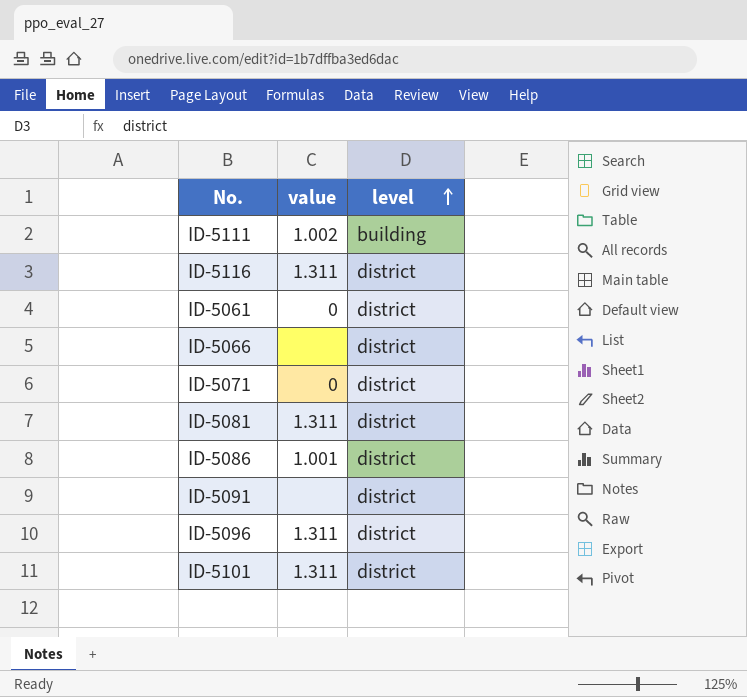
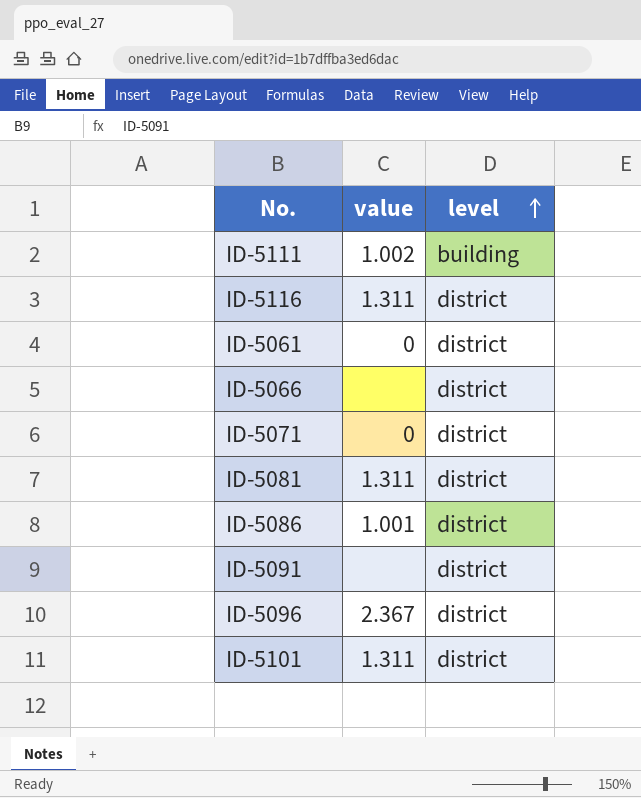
ID-5096 | value: 1.311 -> 2.367

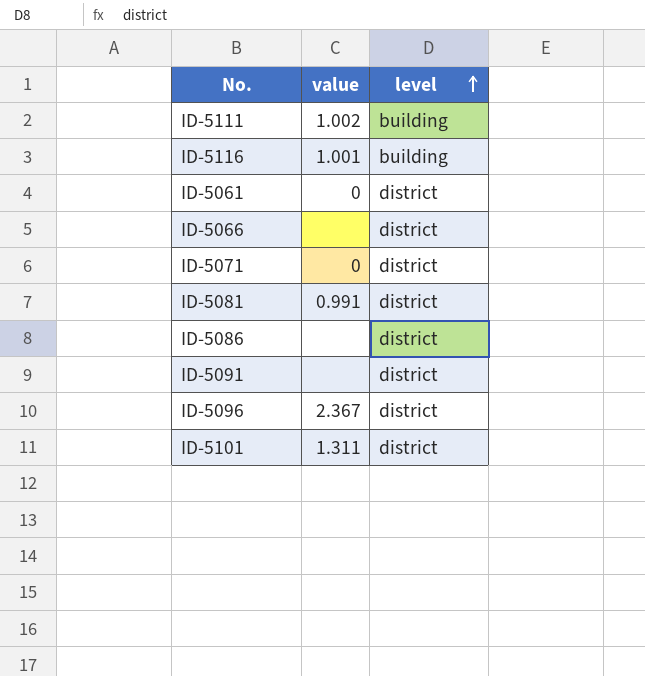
ID-5116 | value: 1.311 -> 1.001
ID-5116 | level: district -> building
ID-5081 | value: 1.311 -> 0.991
ID-5086 | value: 1.001 -> none

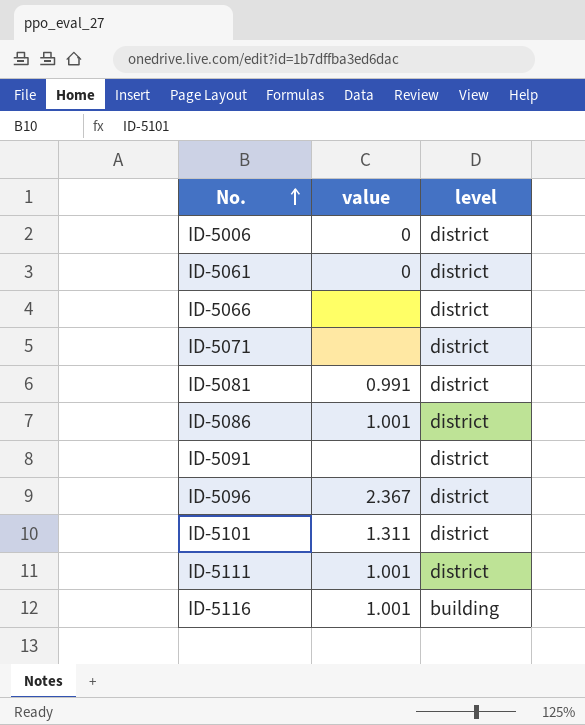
row order: level ascending -> No. ascending
row ID-5006: none -> 0 | district
ID-5071 | value: 0 -> none
ID-5086 | value: none -> 1.001
ID-5111 | value: 1.002 -> 1.001
ID-5111 | level: building -> district

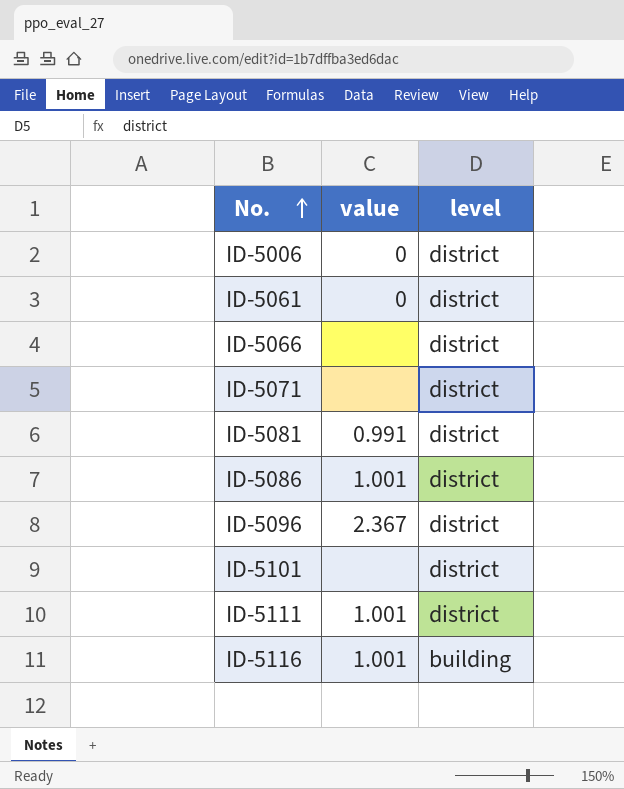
row ID-5091: none | district -> none
ID-5101 | value: 1.311 -> none

